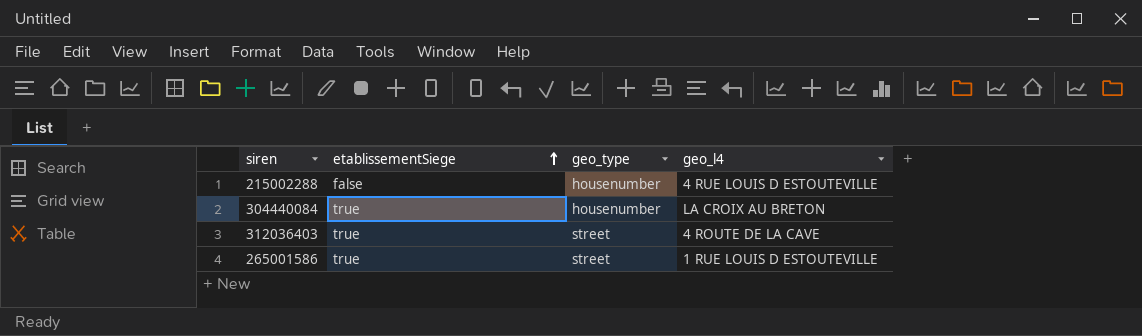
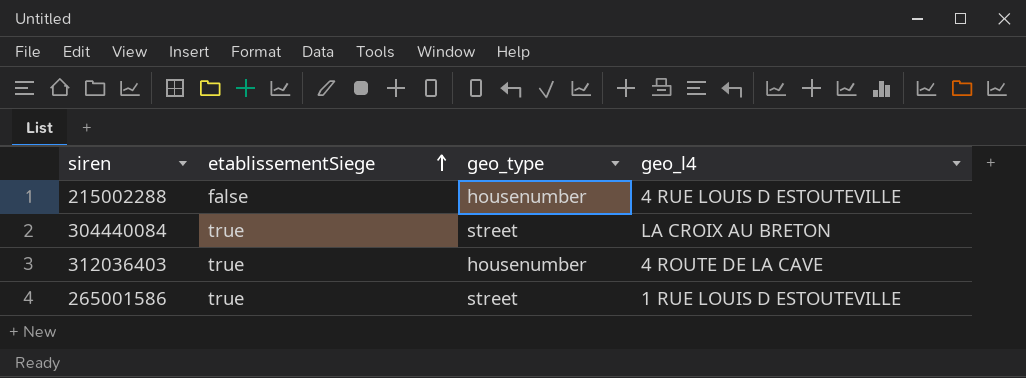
304440084 | geo_type: housenumber -> street
312036403 | geo_type: street -> housenumber

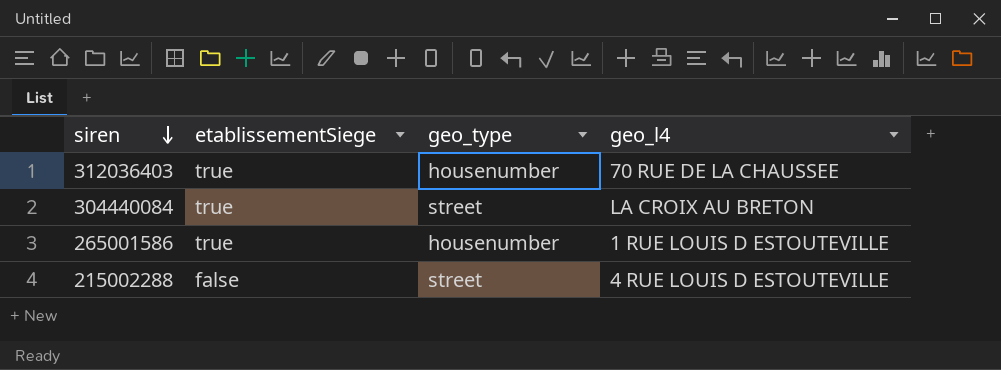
row order: etablissementSiege ascending -> siren descending
312036403 | geo_l4: 4 ROUTE DE LA CAVE -> 70 RUE DE LA CHAUSSEE
265001586 | geo_type: street -> housenumber
215002288 | geo_type: housenumber -> street

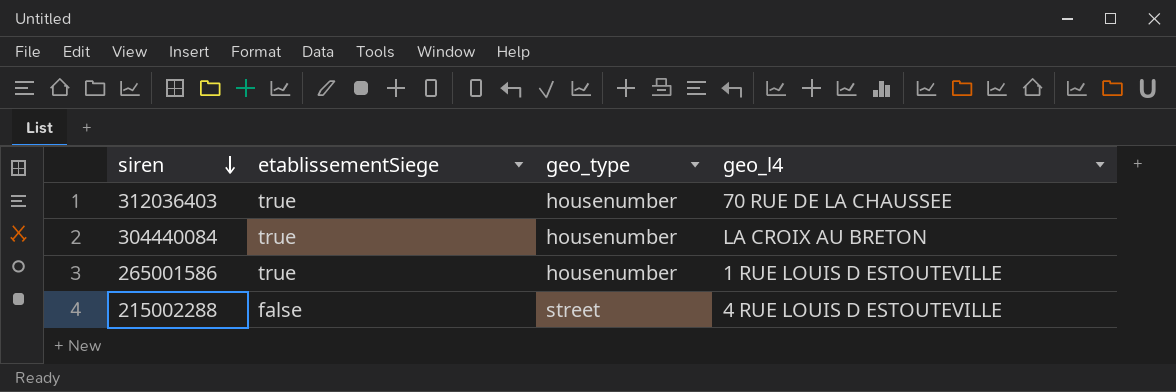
304440084 | geo_type: street -> housenumber

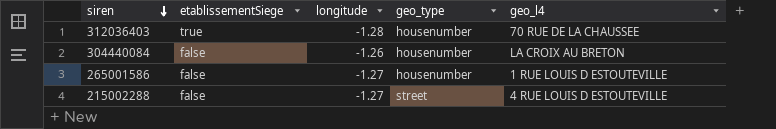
column longitude | position: none -> 3
304440084 | etablissementSiege: true -> false
265001586 | etablissementSiege: true -> false

